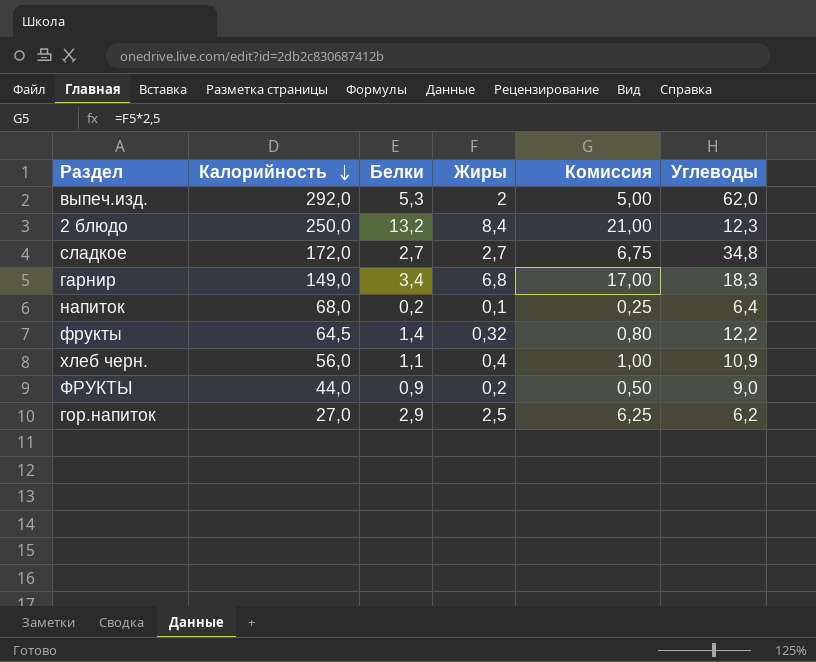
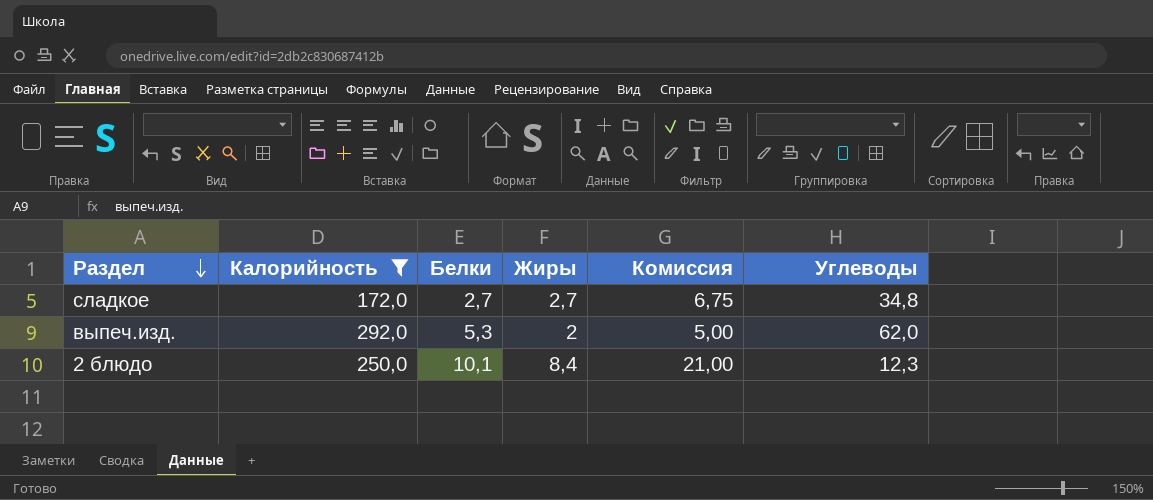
filter: none -> Калорийность >= 172,0
row order: Калорийность descending -> Раздел descending
2 блюдо | Белки: 13,2 -> 10,1

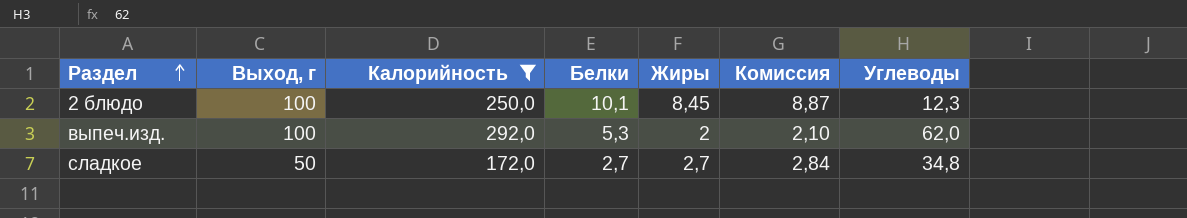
row order: Раздел descending -> Раздел ascending
column Выход, г | position: none -> 2
column Комиссия | formula: [Жиры] * 2,5 -> [Жиры] * 1,05
2 блюдо | Жиры: 8,4 -> 8,45

